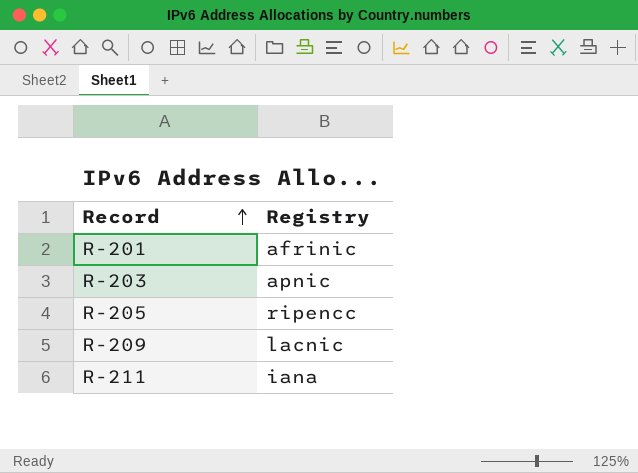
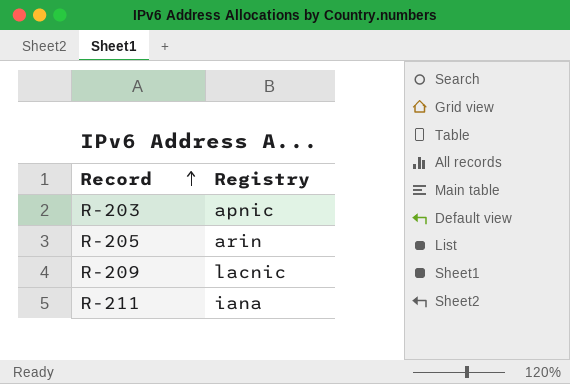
row R-201: afrinic -> none
R-205 | Registry: ripencc -> arin

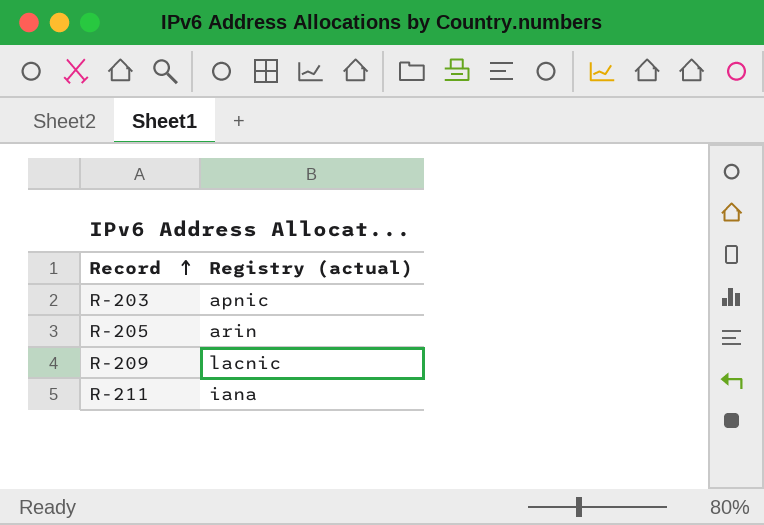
column name: Registry -> Registry (actual)

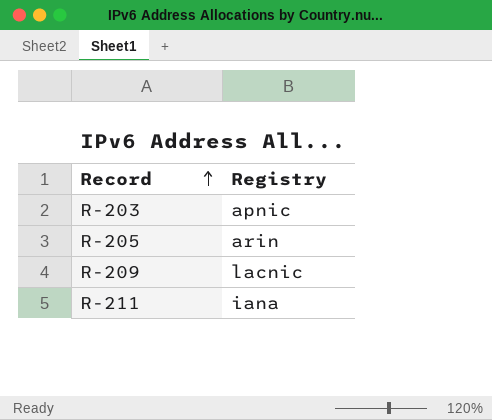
column name: Registry (actual) -> Registry

